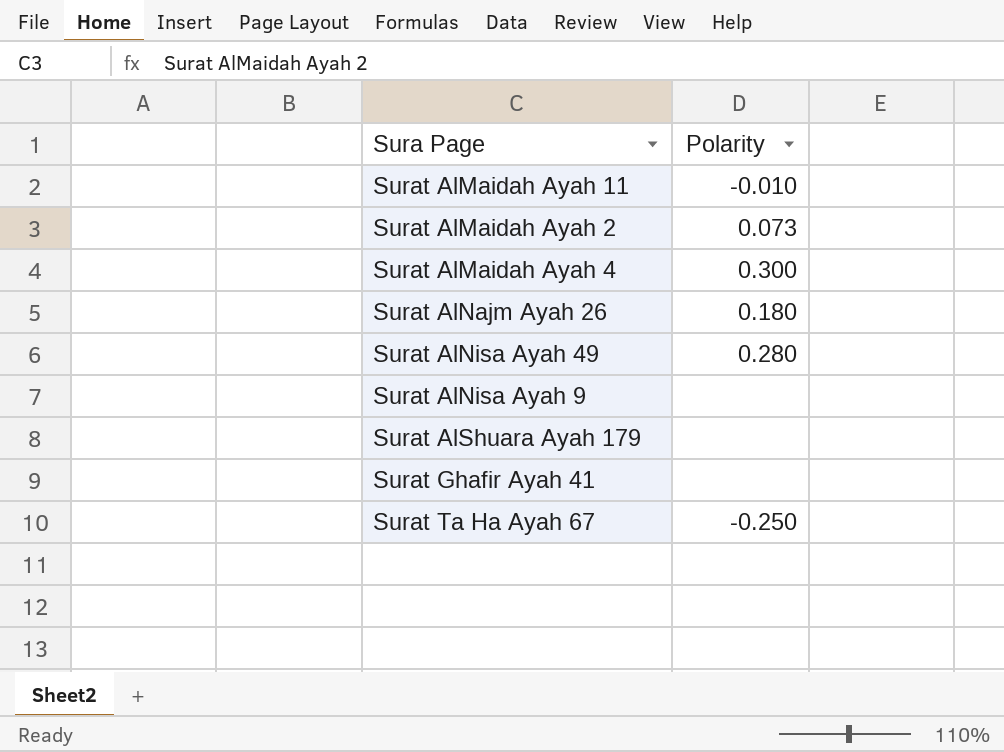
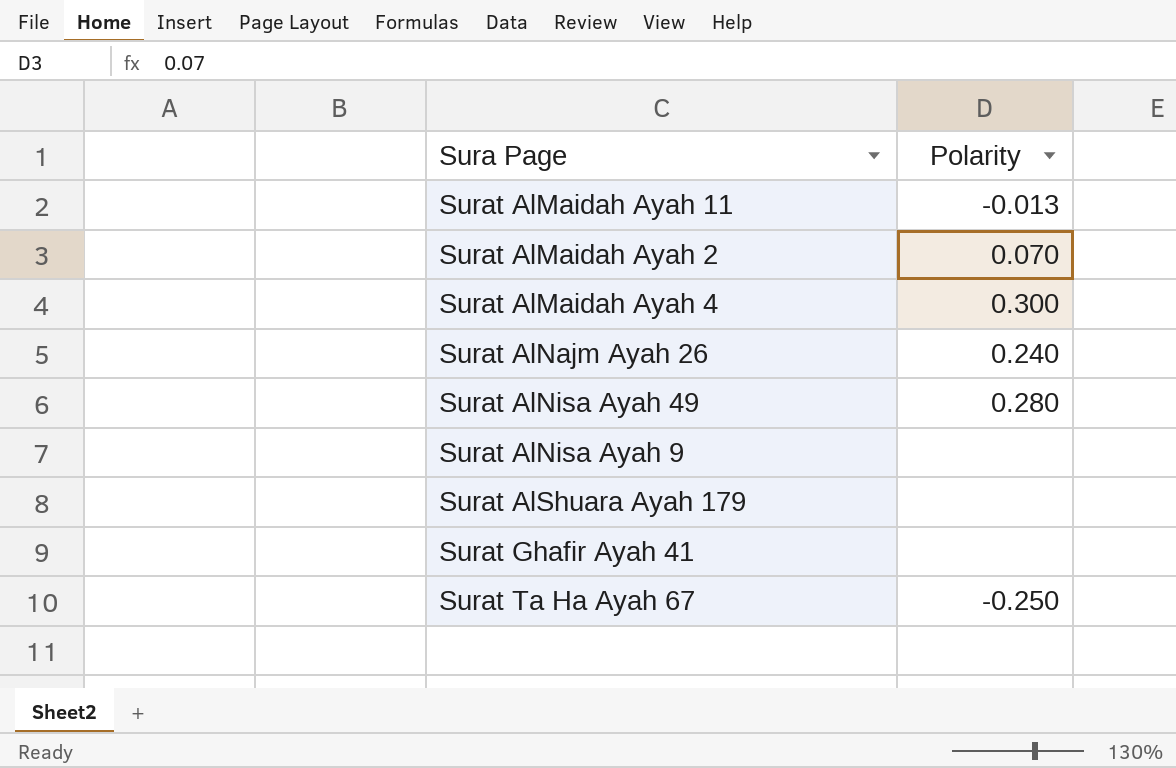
Surat AlMaidah Ayah 11 | Polarity: -0.010 -> -0.013
Surat AlMaidah Ayah 2 | Polarity: 0.073 -> 0.070
Surat AlNajm Ayah 26 | Polarity: 0.180 -> 0.240

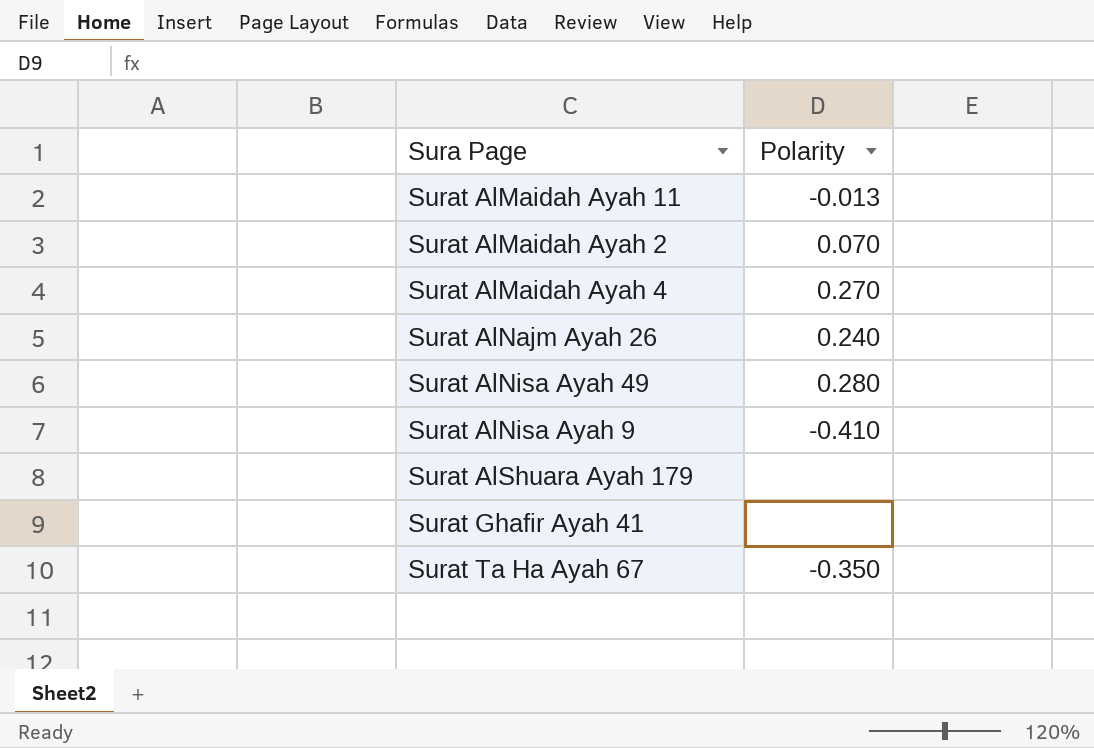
Surat AlMaidah Ayah 4 | Polarity: 0.300 -> 0.270
Surat AlNisa Ayah 9 | Polarity: none -> -0.410
Surat Ta Ha Ayah 67 | Polarity: -0.250 -> -0.350

